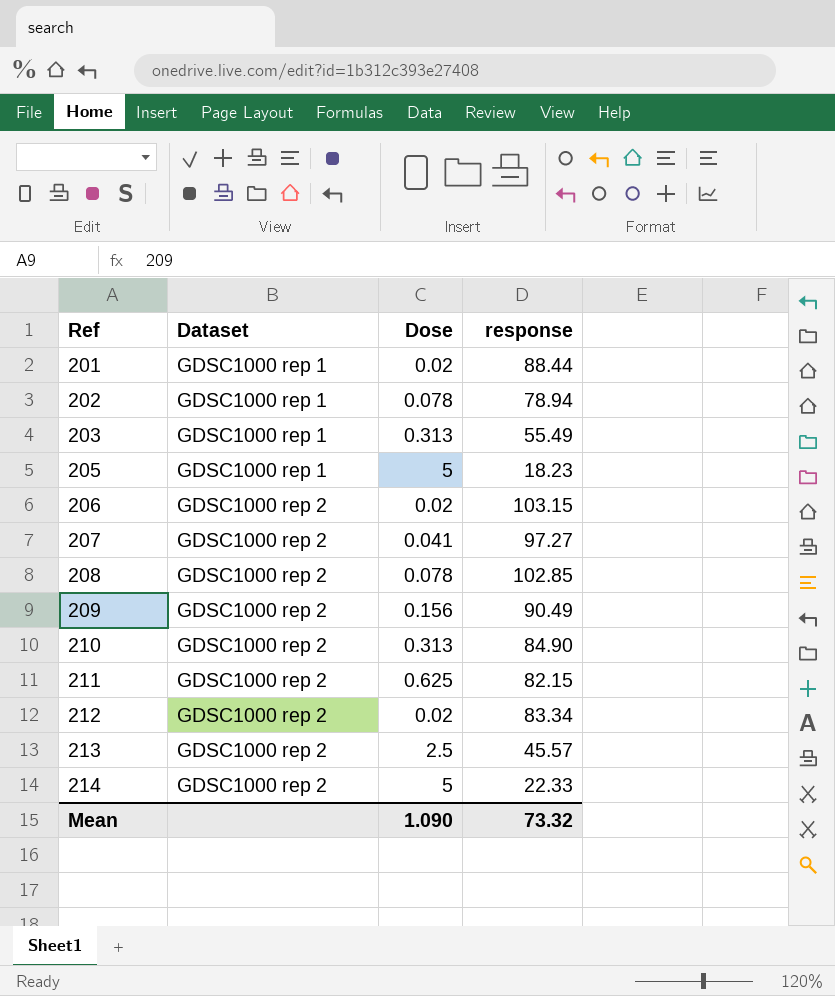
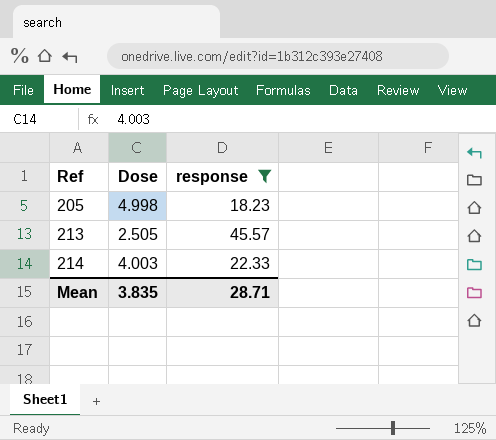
filter: none -> response <= 45.57
column Dataset | position: 2 -> none
205 | Dose: 5 -> 4.998
213 | Dose: 2.5 -> 2.505
214 | Dose: 5 -> 4.003
Mean | Dose: 1.090 -> 3.835
Mean | response: 73.32 -> 28.71

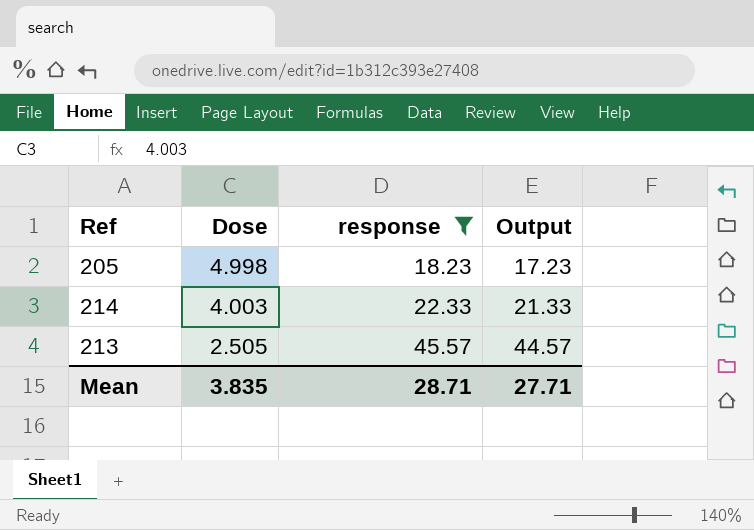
row order: Ref ascending -> Dose descending
column Output | formula: none -> [response] - 1

